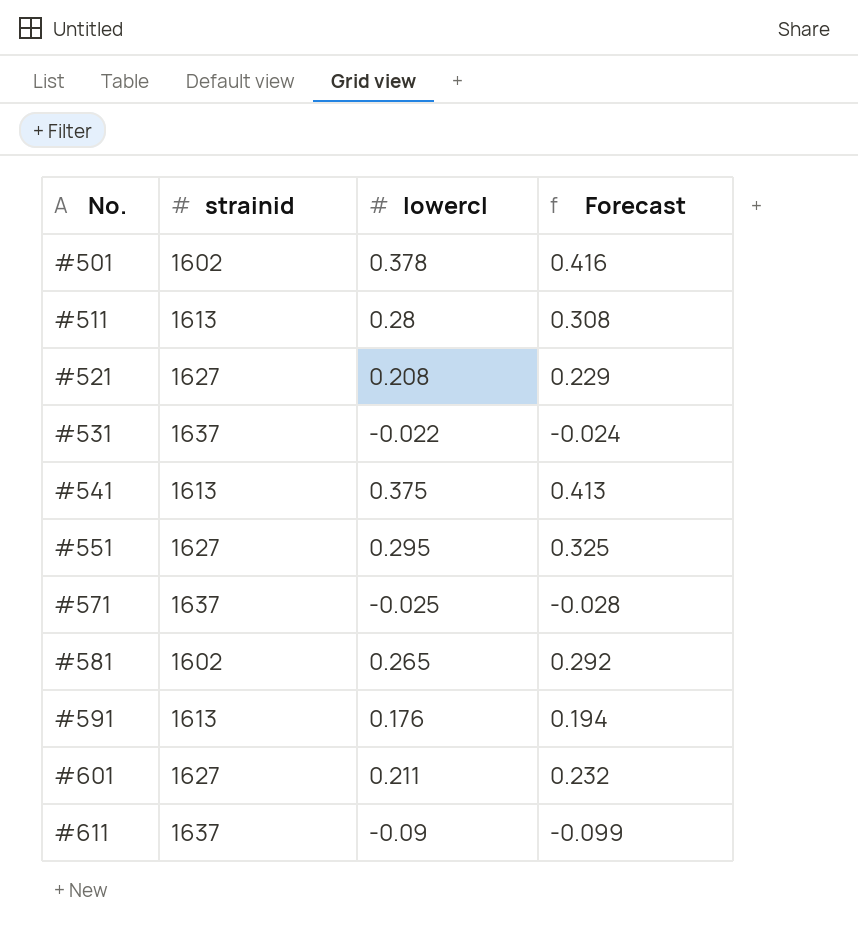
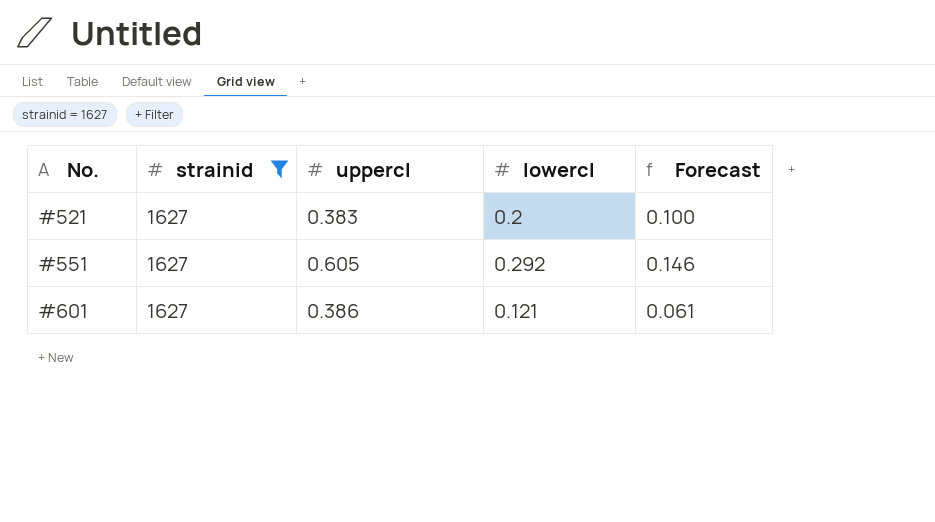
filter: none -> strainid = 1627
column uppercl | position: none -> 3
column Forecast | formula: [lowercl] * 1.1 -> [lowercl] * 0.5
#521 | lowercl: 0.208 -> 0.2
#551 | lowercl: 0.295 -> 0.292
#601 | lowercl: 0.211 -> 0.121

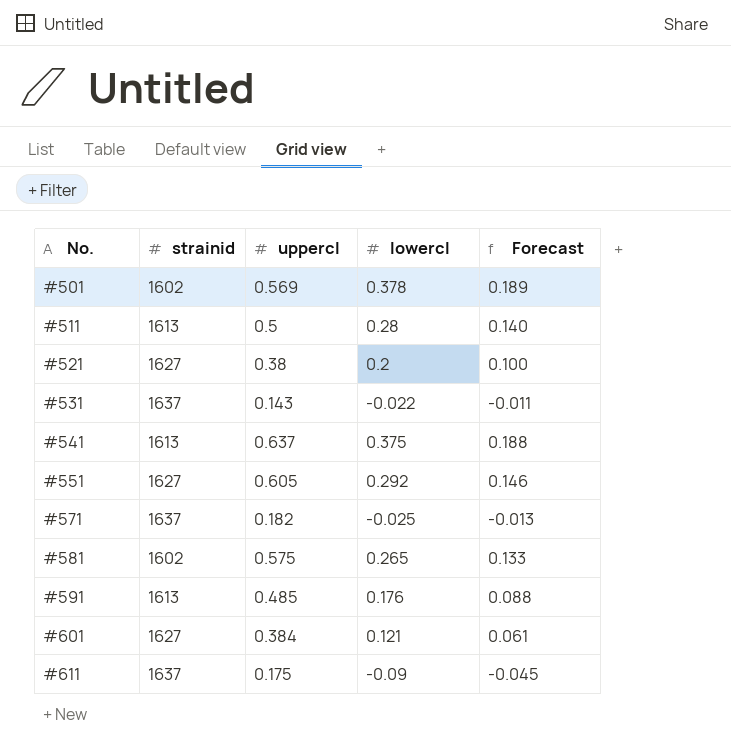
filter: strainid = 1627 -> none
#521 | uppercl: 0.383 -> 0.38
#601 | uppercl: 0.386 -> 0.384

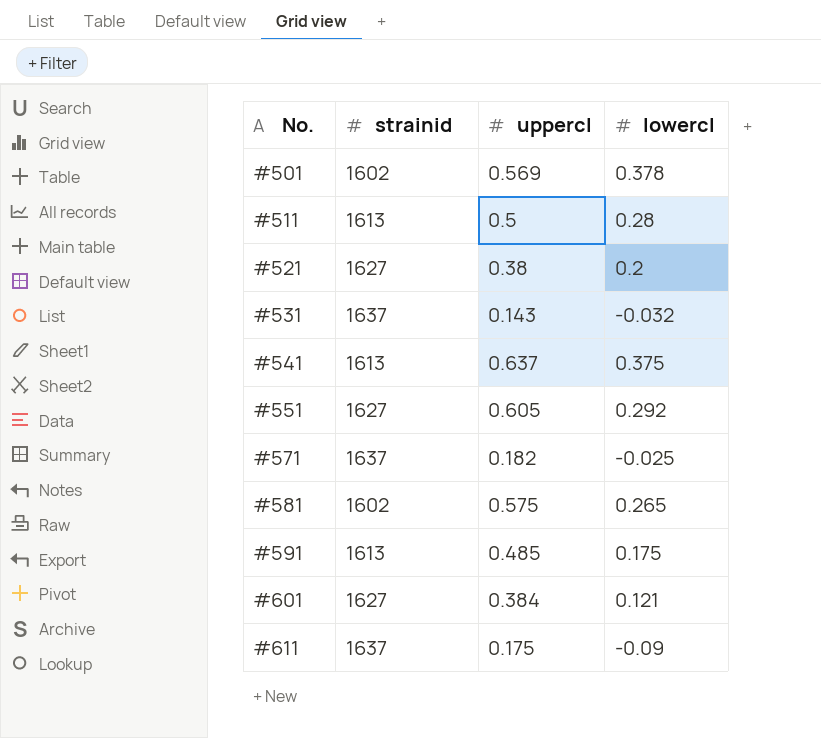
column Forecast | formula: [lowercl] * 0.5 -> none
#531 | lowercl: -0.022 -> -0.032
#591 | lowercl: 0.176 -> 0.175

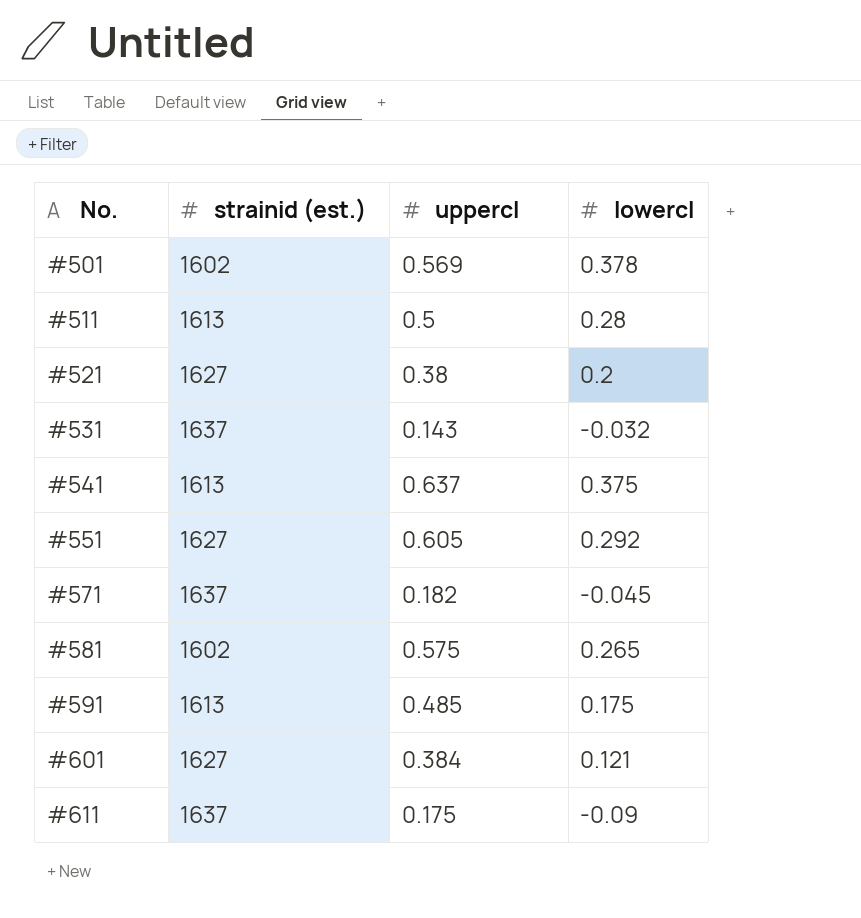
column name: strainid -> strainid (est.)
#571 | lowercl: -0.025 -> -0.045

